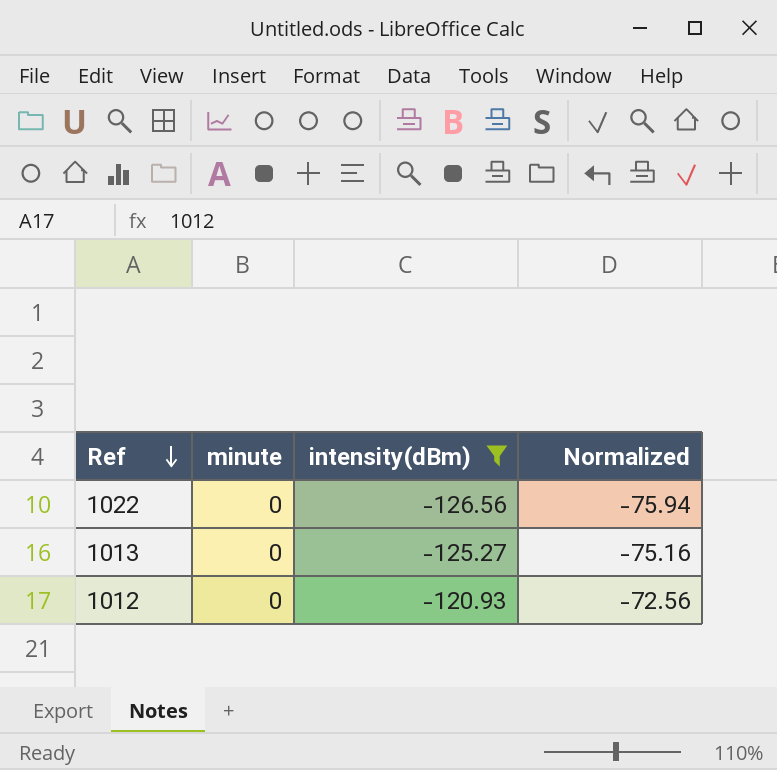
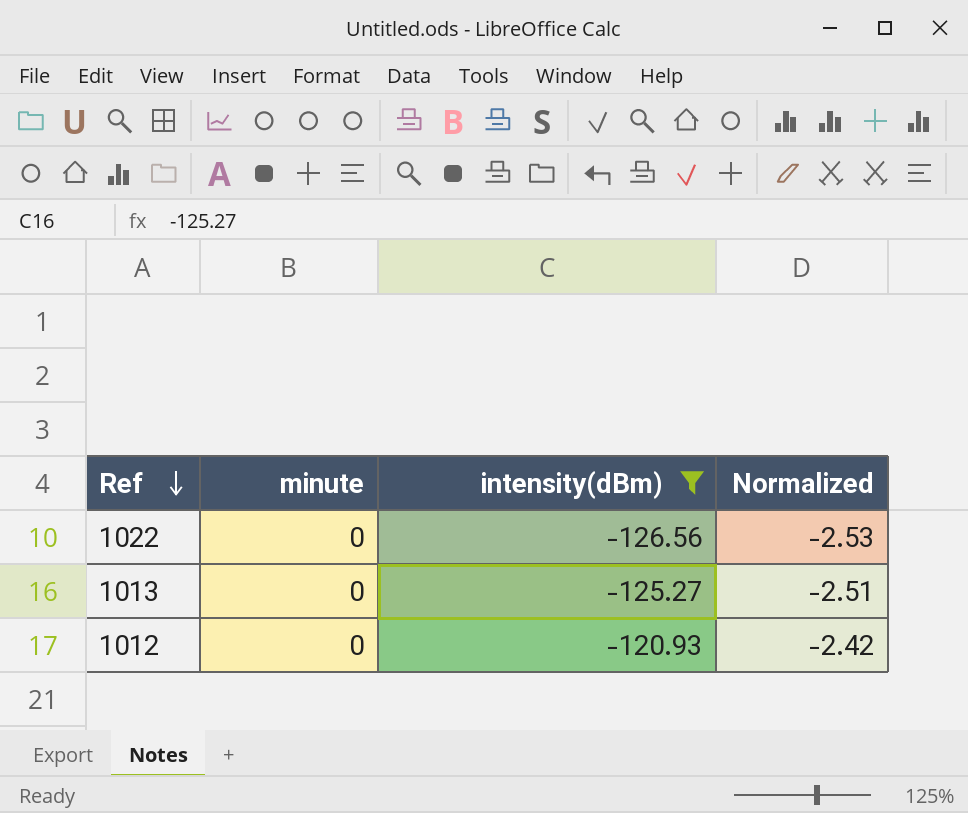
column Normalized | formula: [intensity(dBm)] * 0.6 -> [intensity(dBm)] * 0.02

